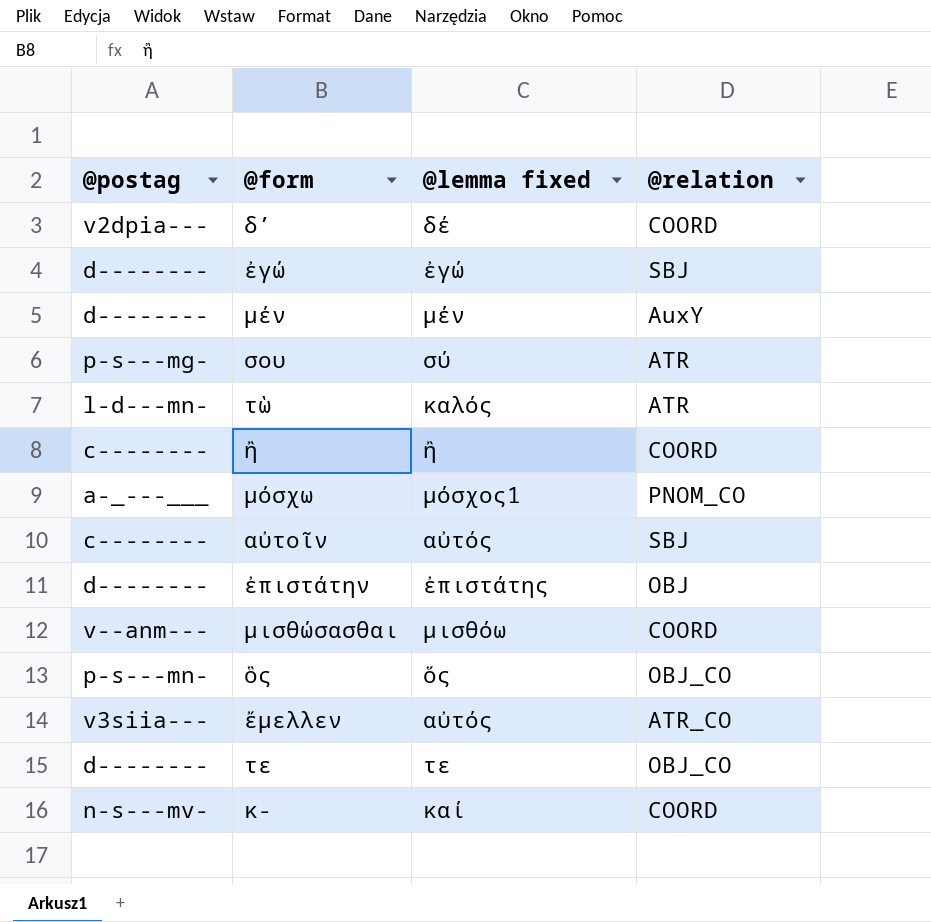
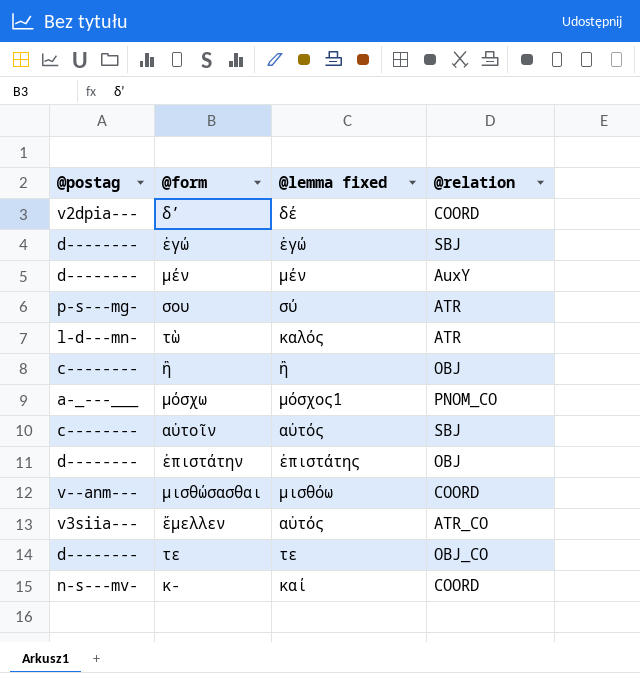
row ὃς: p-s---mn- | ὅς | OBJ_CO -> none
ἢ | @relation: COORD -> OBJ

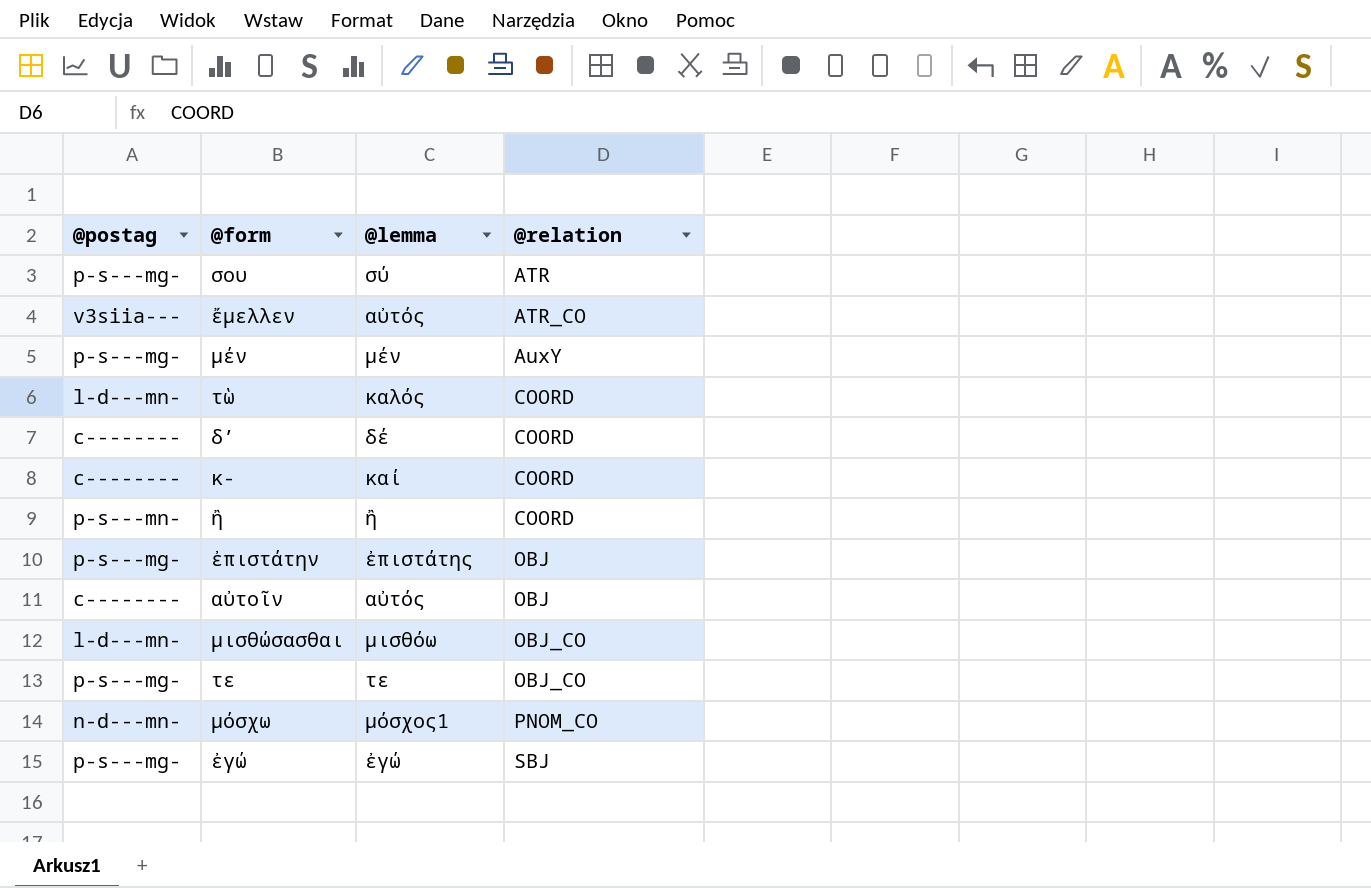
row order: none -> @relation ascending
column name: @lemma fixed -> @lemma
μέν | @postag: d-------- -> p-s---mg-
τὼ | @relation: ATR -> COORD
δʼ | @postag: v2dpia--- -> c--------
κ- | @postag: n-s---mv- -> c--------
ἢ | @postag: c-------- -> p-s---mn-
ἢ | @relation: OBJ -> COORD
ἐπιστάτην | @postag: d-------- -> p-s---mg-
αὐτοῖν | @relation: SBJ -> OBJ
μισθώσασθαι | @postag: v--anm--- -> l-d---mn-
μισθώσασθαι | @relation: COORD -> OBJ_CO
τε | @postag: d-------- -> p-s---mg-
μόσχω | @postag: a-_---___ -> n-d---mn-
ἐγώ | @postag: d-------- -> p-s---mg-

